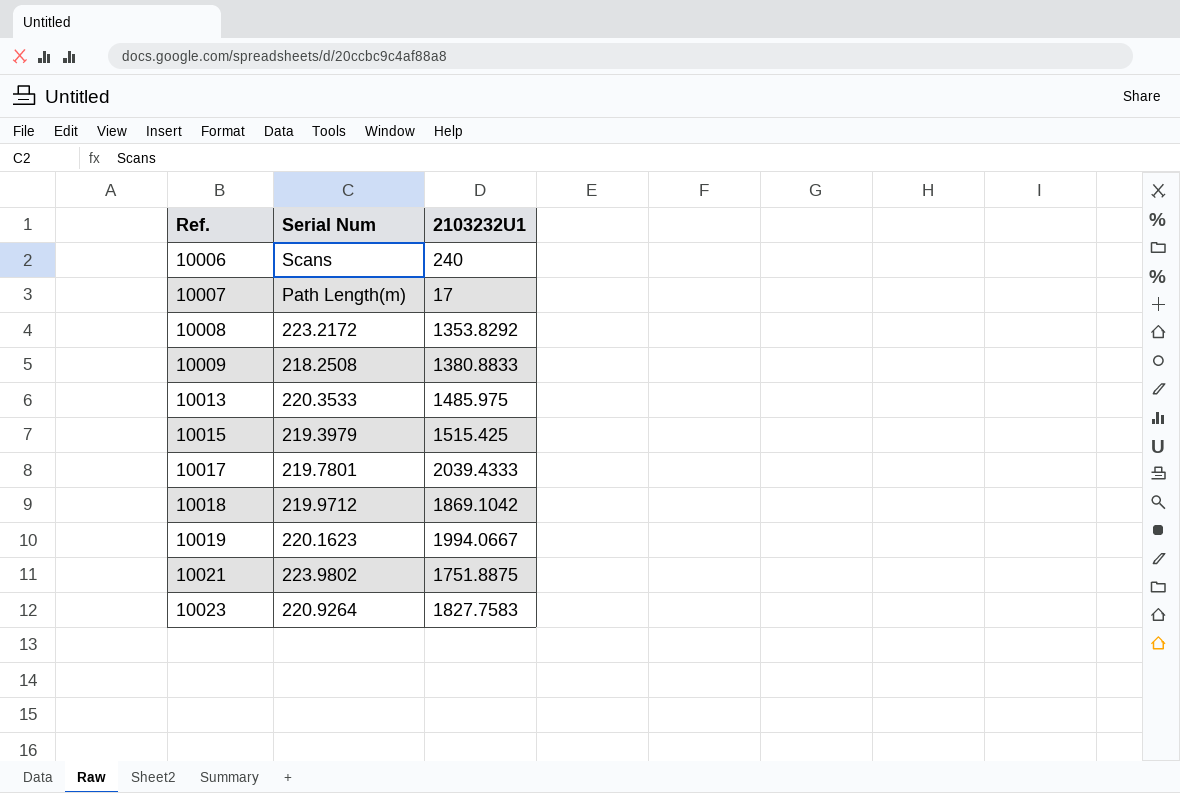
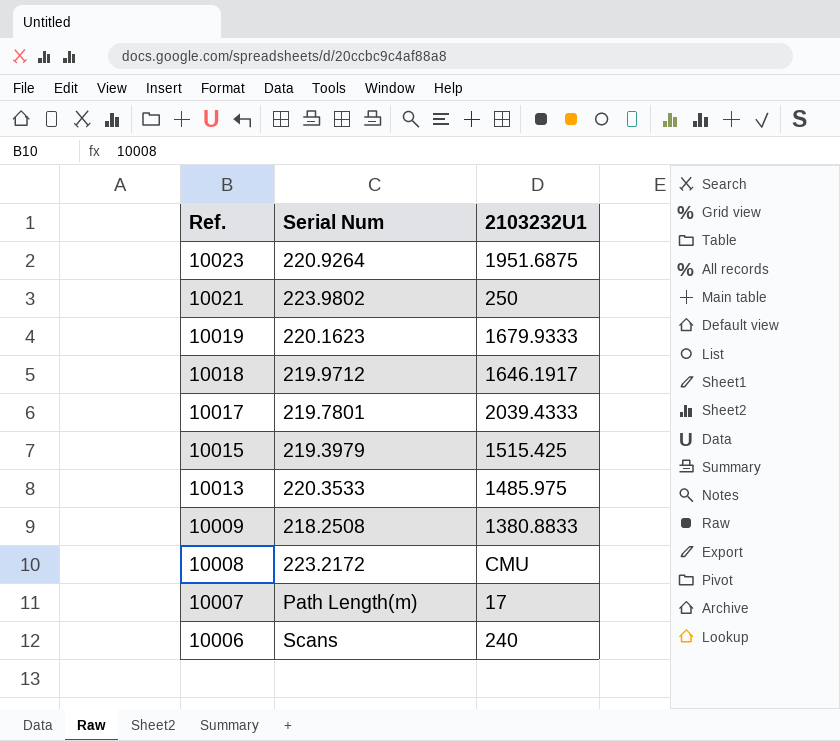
row order: Ref. ascending -> Ref. descending
10023 | 2103232U1: 1827.7583 -> 1951.6875
10021 | 2103232U1: 1751.8875 -> 250
10019 | 2103232U1: 1994.0667 -> 1679.9333
10018 | 2103232U1: 1869.1042 -> 1646.1917
10008 | 2103232U1: 1353.8292 -> CMU

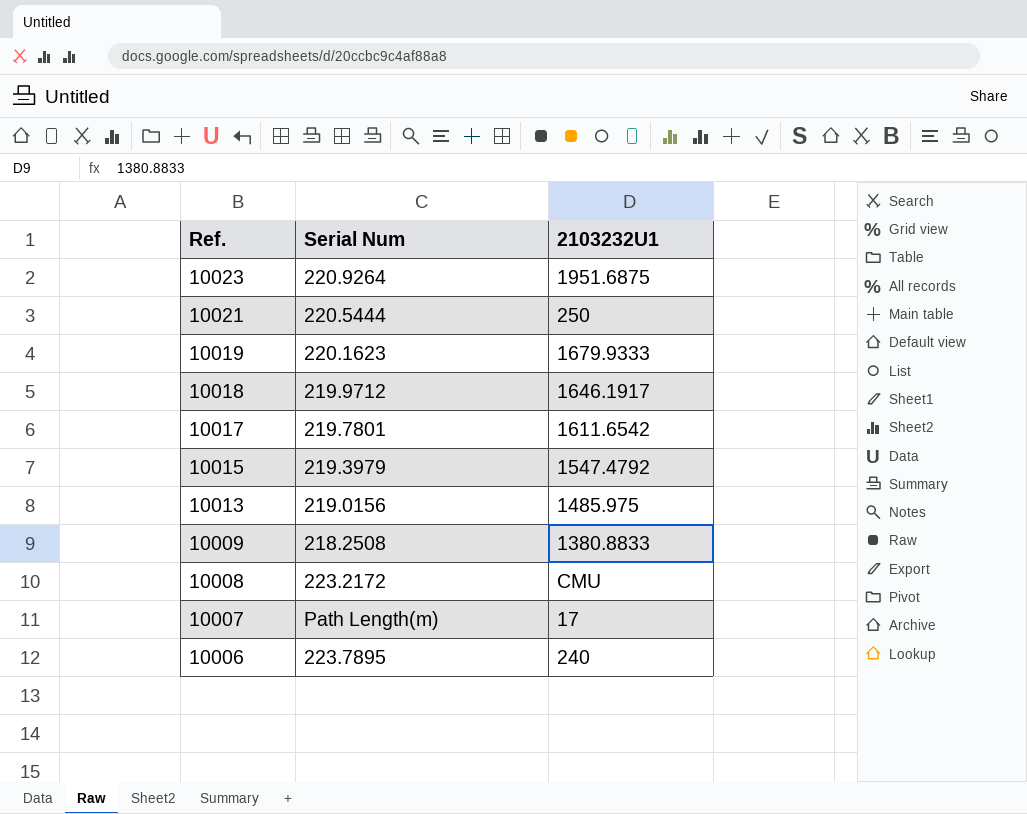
10021 | Serial Num: 223.9802 -> 220.5444
10017 | 2103232U1: 2039.4333 -> 1611.6542
10015 | 2103232U1: 1515.425 -> 1547.4792
10013 | Serial Num: 220.3533 -> 219.0156
10006 | Serial Num: Scans -> 223.7895

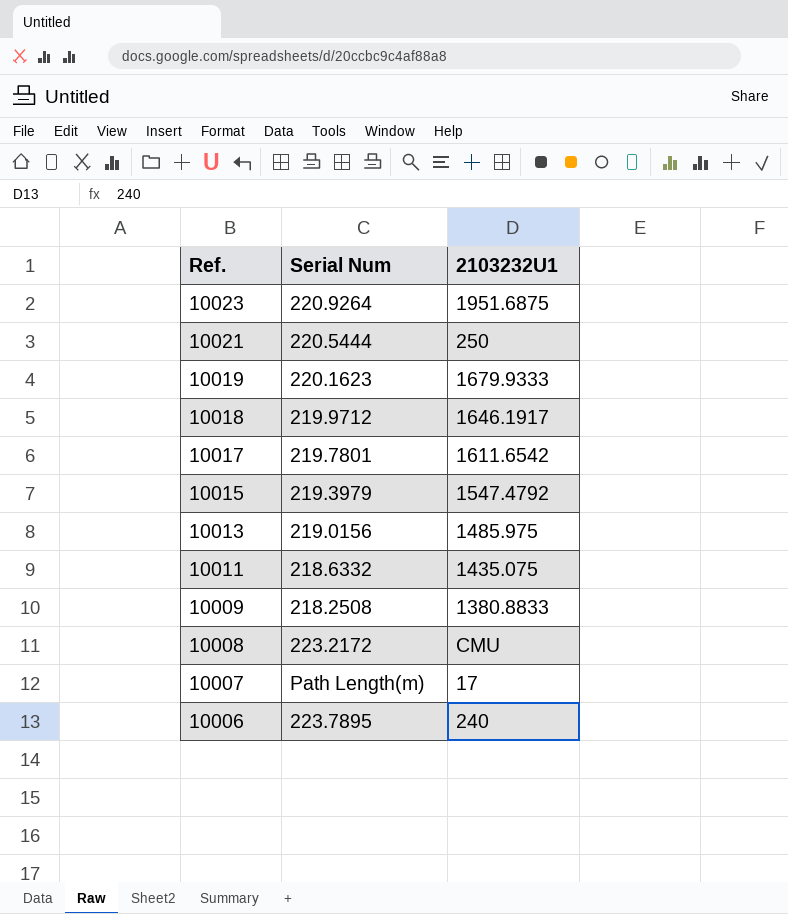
row 10011: none -> 218.6332 | 1435.075

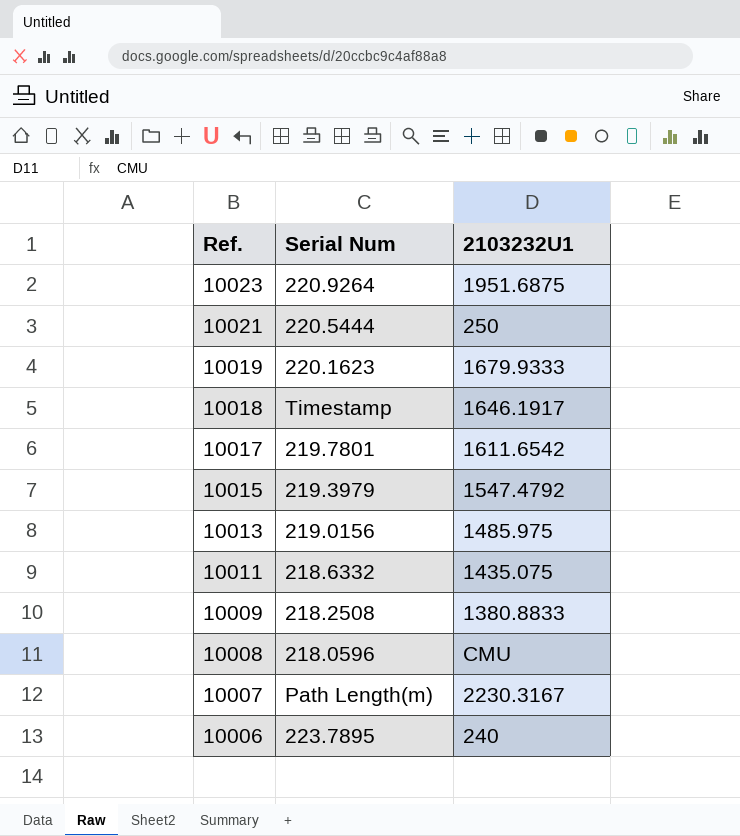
10018 | Serial Num: 219.9712 -> Timestamp
10008 | Serial Num: 223.2172 -> 218.0596
10007 | 2103232U1: 17 -> 2230.3167

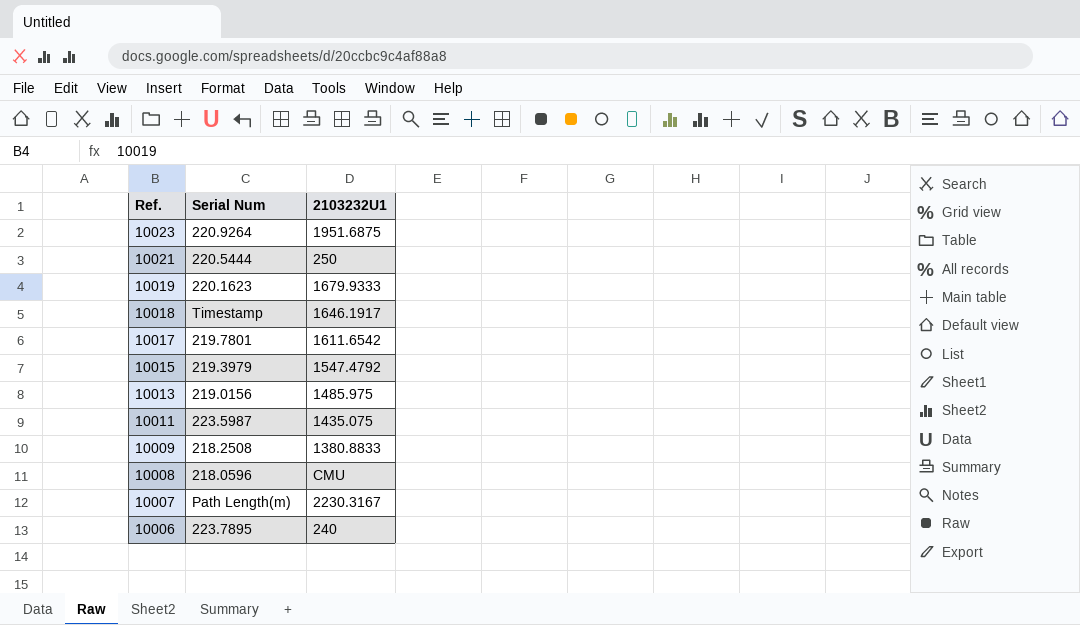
10011 | Serial Num: 218.6332 -> 223.5987

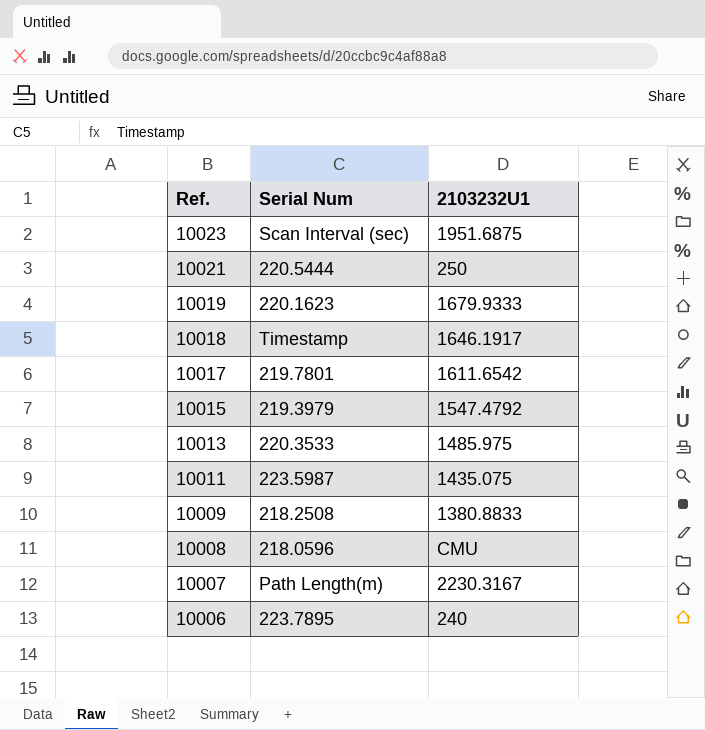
10023 | Serial Num: 220.9264 -> Scan Interval (sec)
10013 | Serial Num: 219.0156 -> 220.3533

